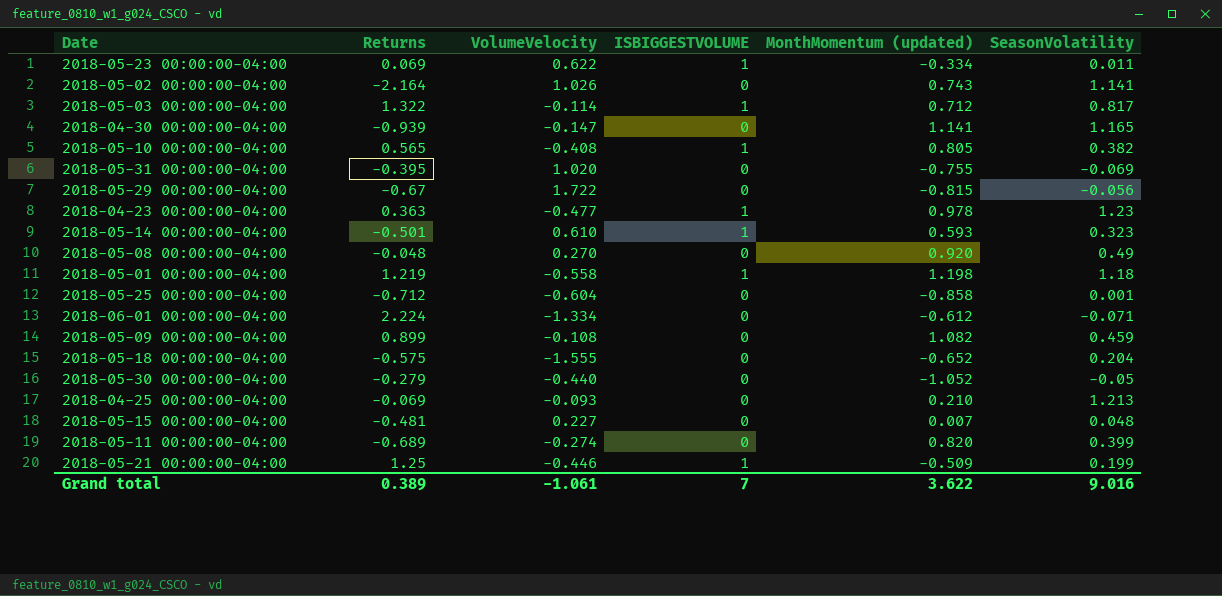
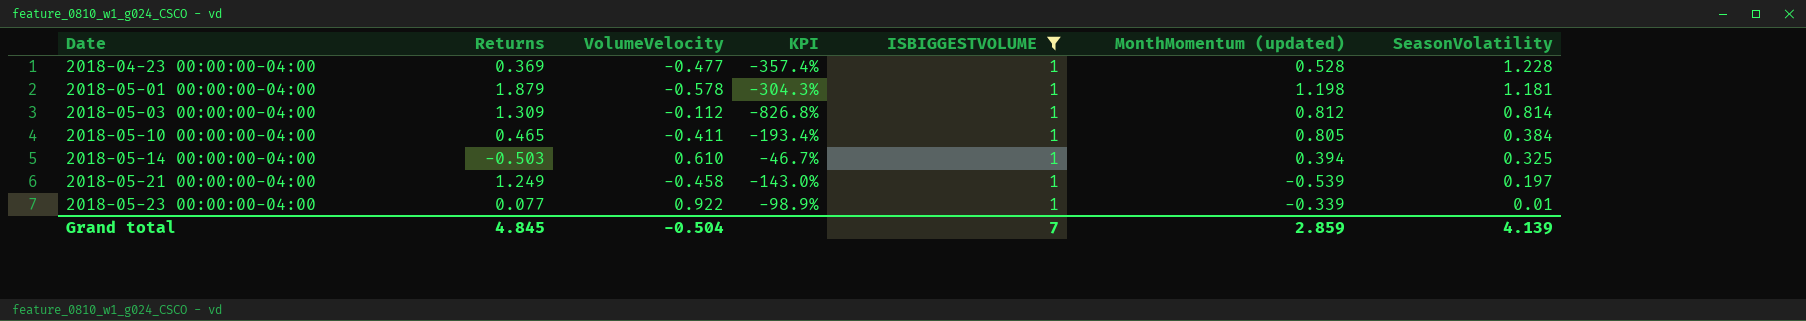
filter: none -> ISBIGGESTVOLUME = 1
row order: none -> Date ascending
column KPI | formula: none -> ([SeasonVolatility] - [VolumeVelocity]) / [VolumeVelocity]
2018-04-23 00:00:00-04:00 | Returns: 0.363 -> 0.369
2018-04-23 00:00:00-04:00 | MonthMomentum (updated): 0.978 -> 0.528
2018-04-23 00:00:00-04:00 | SeasonVolatility: 1.23 -> 1.228
2018-05-01 00:00:00-04:00 | Returns: 1.219 -> 1.879
2018-05-01 00:00:00-04:00 | VolumeVelocity: -0.558 -> -0.578
2018-05-01 00:00:00-04:00 | SeasonVolatility: 1.18 -> 1.181
2018-05-03 00:00:00-04:00 | Returns: 1.322 -> 1.309
2018-05-03 00:00:00-04:00 | VolumeVelocity: -0.114 -> -0.112
2018-05-03 00:00:00-04:00 | MonthMomentum (updated): 0.712 -> 0.812
2018-05-03 00:00:00-04:00 | SeasonVolatility: 0.817 -> 0.814
2018-05-10 00:00:00-04:00 | Returns: 0.565 -> 0.465
2018-05-10 00:00:00-04:00 | VolumeVelocity: -0.408 -> -0.411
2018-05-10 00:00:00-04:00 | SeasonVolatility: 0.382 -> 0.384
2018-05-14 00:00:00-04:00 | Returns: -0.501 -> -0.503
2018-05-14 00:00:00-04:00 | MonthMomentum (updated): 0.593 -> 0.394
2018-05-14 00:00:00-04:00 | SeasonVolatility: 0.323 -> 0.325
2018-05-21 00:00:00-04:00 | Returns: 1.25 -> 1.249
2018-05-21 00:00:00-04:00 | VolumeVelocity: -0.446 -> -0.458
2018-05-21 00:00:00-04:00 | MonthMomentum (updated): -0.509 -> -0.539
2018-05-21 00:00:00-04:00 | SeasonVolatility: 0.199 -> 0.197
2018-05-23 00:00:00-04:00 | Returns: 0.069 -> 0.077
2018-05-23 00:00:00-04:00 | VolumeVelocity: 0.622 -> 0.922
2018-05-23 00:00:00-04:00 | MonthMomentum (updated): -0.334 -> -0.339
2018-05-23 00:00:00-04:00 | SeasonVolatility: 0.011 -> 0.01
Grand total | Returns: 0.389 -> 4.845
Grand total | VolumeVelocity: -1.061 -> -0.504
Grand total | MonthMomentum (updated): 3.622 -> 2.859
Grand total | SeasonVolatility: 9.016 -> 4.139

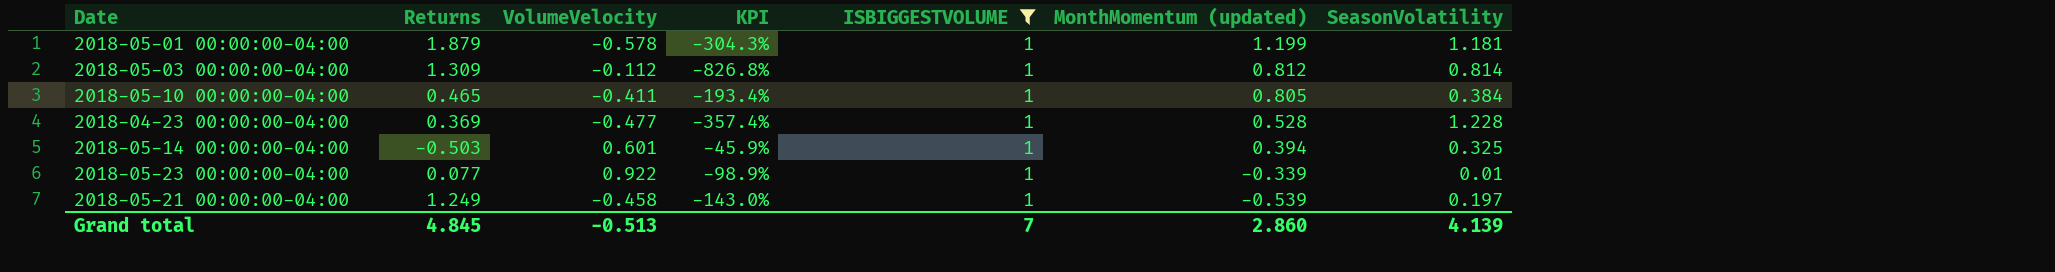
row order: Date ascending -> MonthMomentum (updated) descending
2018-05-01 00:00:00-04:00 | MonthMomentum (updated): 1.198 -> 1.199
2018-05-14 00:00:00-04:00 | VolumeVelocity: 0.610 -> 0.601
2018-05-14 00:00:00-04:00 | KPI: -46.7% -> -45.9%
Grand total | VolumeVelocity: -0.504 -> -0.513
Grand total | MonthMomentum (updated): 2.859 -> 2.860

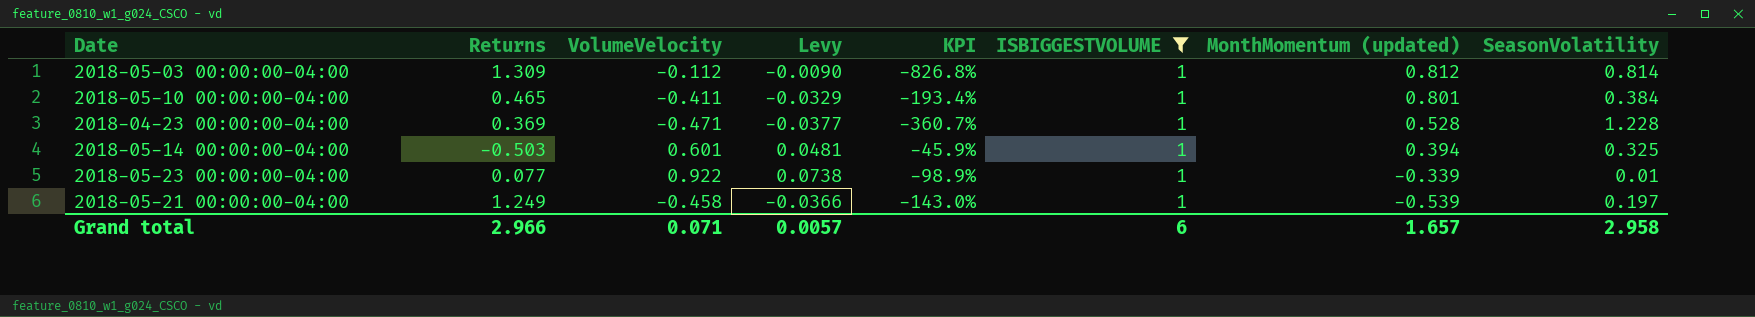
column Levy | formula: none -> [VolumeVelocity] * 0.08
row 2018-05-01 00:00:00-04:00: 1.879 | -0.578 | -304.3% | 1 | 1.199 | 1.181 -> none
2018-05-10 00:00:00-04:00 | MonthMomentum (updated): 0.805 -> 0.801
2018-04-23 00:00:00-04:00 | VolumeVelocity: -0.477 -> -0.471
2018-04-23 00:00:00-04:00 | KPI: -357.4% -> -360.7%
Grand total | Returns: 4.845 -> 2.966
Grand total | VolumeVelocity: -0.513 -> 0.071
Grand total | ISBIGGESTVOLUME: 7 -> 6
Grand total | MonthMomentum (updated): 2.860 -> 1.657
Grand total | SeasonVolatility: 4.139 -> 2.958

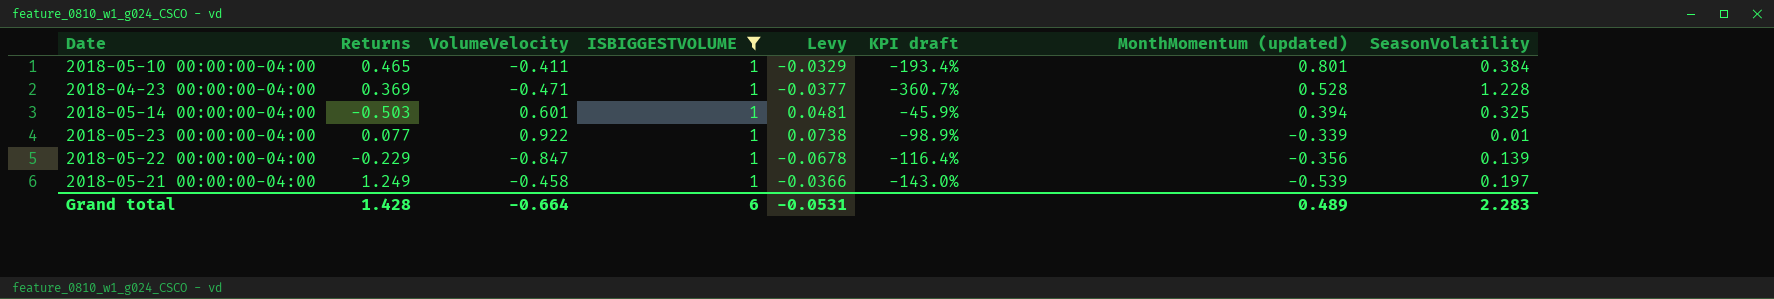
column ISBIGGESTVOLUME | position: 6 -> 4
column name: KPI -> KPI draft
row 2018-05-03 00:00:00-04:00: 1.309 | -0.112 | -0.0090 | -826.8% | 1 | 0.812 | 0.814 -> none
row 2018-05-22 00:00:00-04:00: none -> -0.229 | -0.847 | 1 | -0.0678 | -116.4% | -0.356 | 0.139
Grand total | Returns: 2.966 -> 1.428
Grand total | VolumeVelocity: 0.071 -> -0.664
Grand total | Levy: 0.0057 -> -0.0531
Grand total | MonthMomentum (updated): 1.657 -> 0.489
Grand total | SeasonVolatility: 2.958 -> 2.283

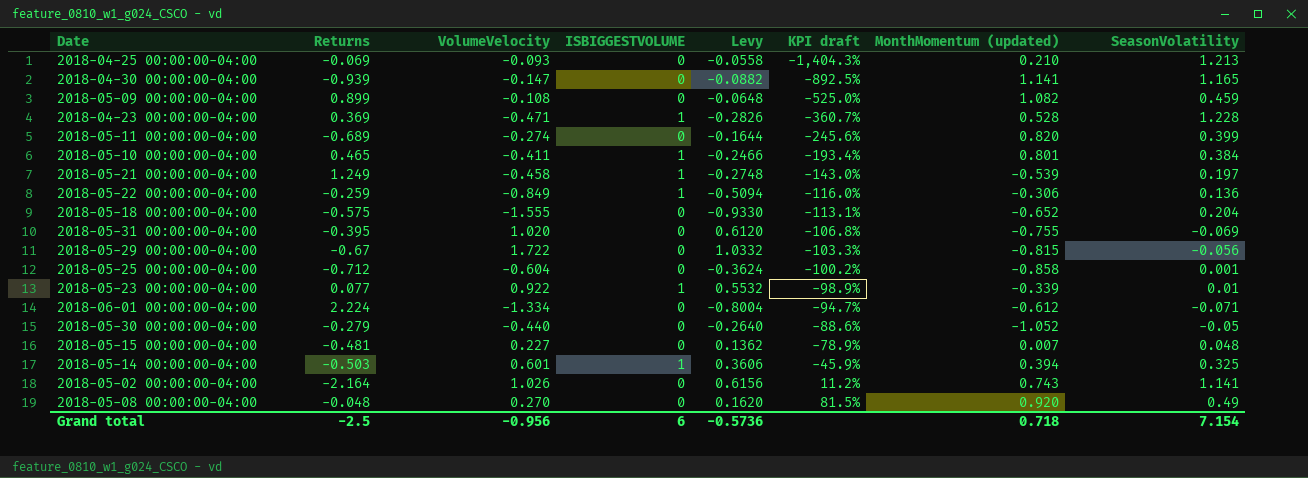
filter: ISBIGGESTVOLUME = 1 -> none
row order: MonthMomentum (updated) descending -> KPI draft ascending
column Levy | formula: [VolumeVelocity] * 0.08 -> [VolumeVelocity] * 0.6
2018-05-22 00:00:00-04:00 | Returns: -0.229 -> -0.259
2018-05-22 00:00:00-04:00 | VolumeVelocity: -0.847 -> -0.849
2018-05-22 00:00:00-04:00 | KPI draft: -116.4% -> -116.0%
2018-05-22 00:00:00-04:00 | MonthMomentum (updated): -0.356 -> -0.306
2018-05-22 00:00:00-04:00 | SeasonVolatility: 0.139 -> 0.136
Grand total | Returns: 1.428 -> -2.5
Grand total | VolumeVelocity: -0.664 -> -0.956
Grand total | Levy: -0.0531 -> -0.5736
Grand total | MonthMomentum (updated): 0.489 -> 0.718
Grand total | SeasonVolatility: 2.283 -> 7.154

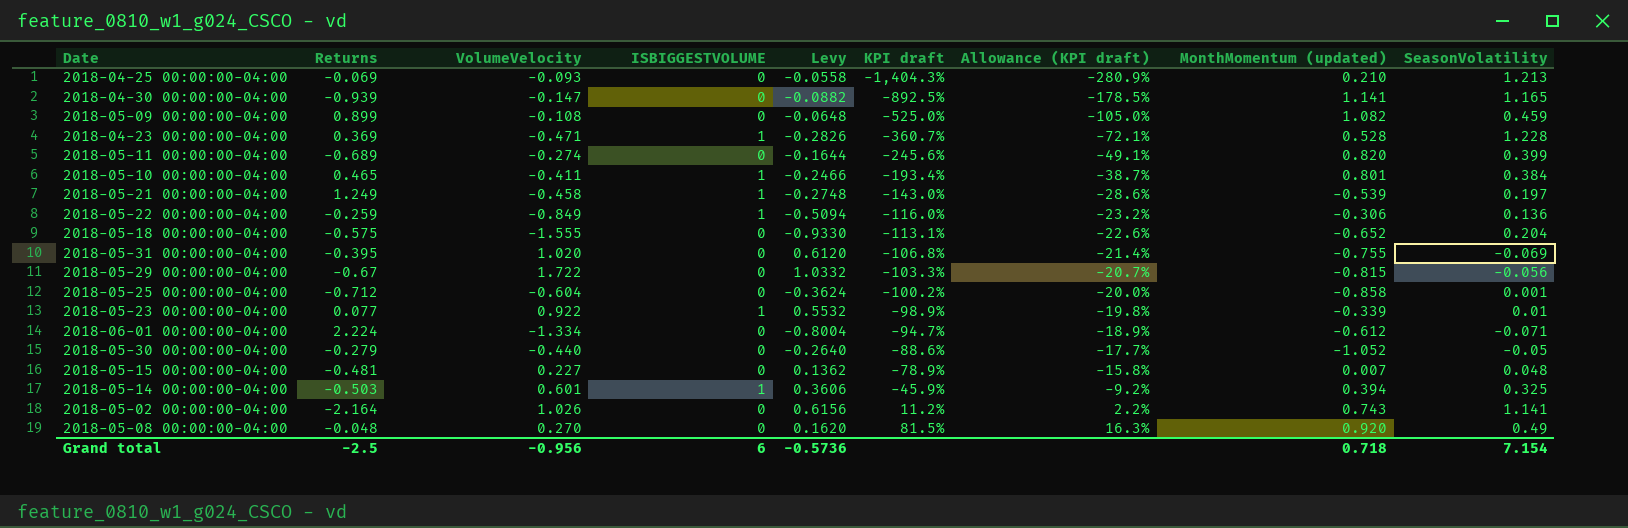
column Allowance (KPI draft) | formula: none -> [KPI draft] * 0.2

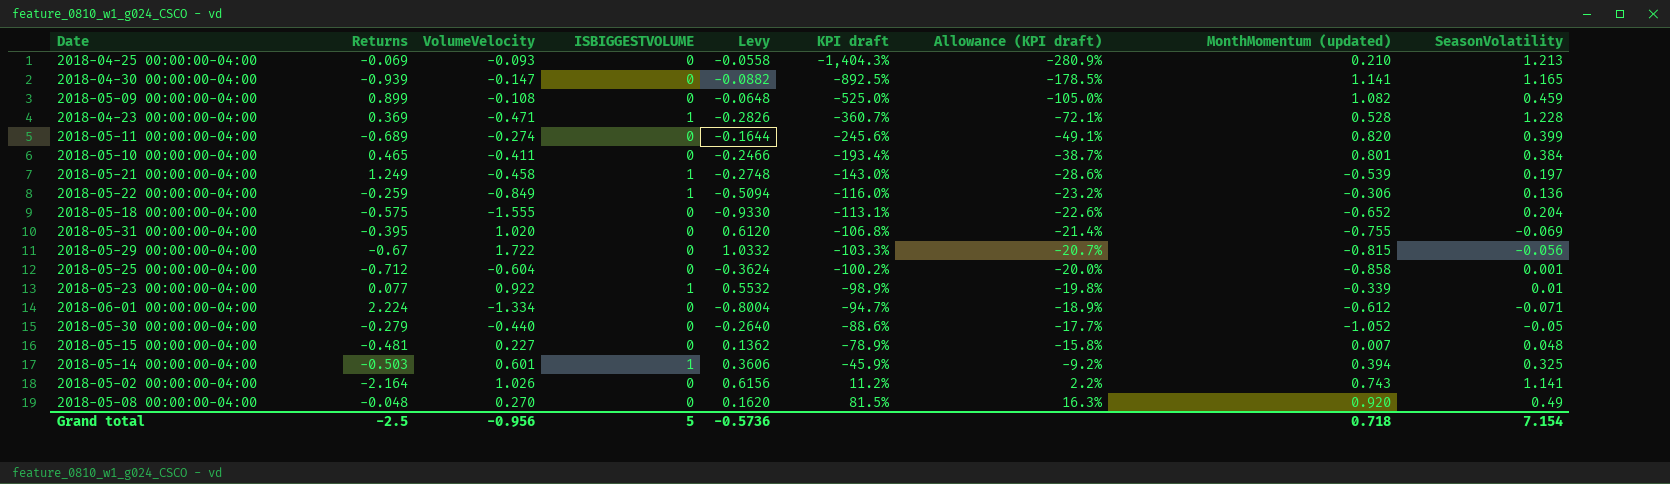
2018-05-10 00:00:00-04:00 | ISBIGGESTVOLUME: 1 -> 0
Grand total | ISBIGGESTVOLUME: 6 -> 5

